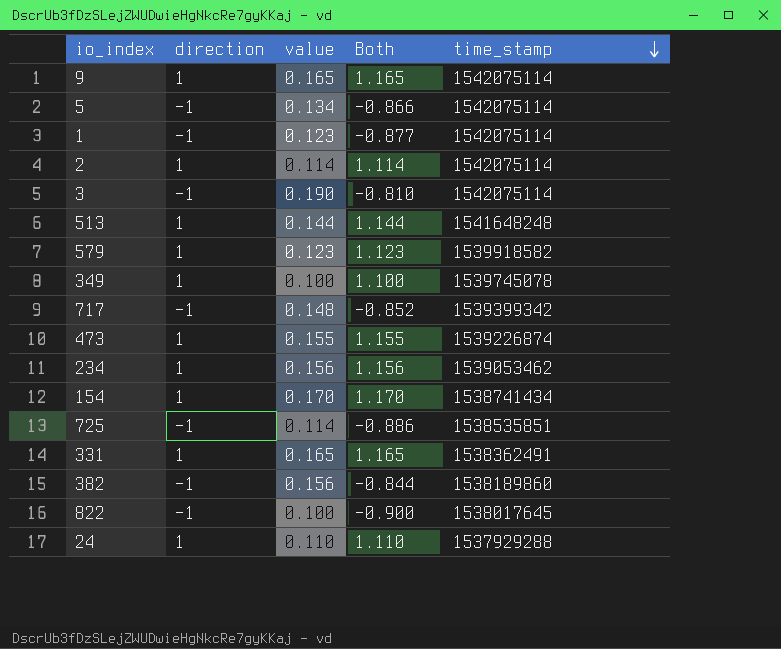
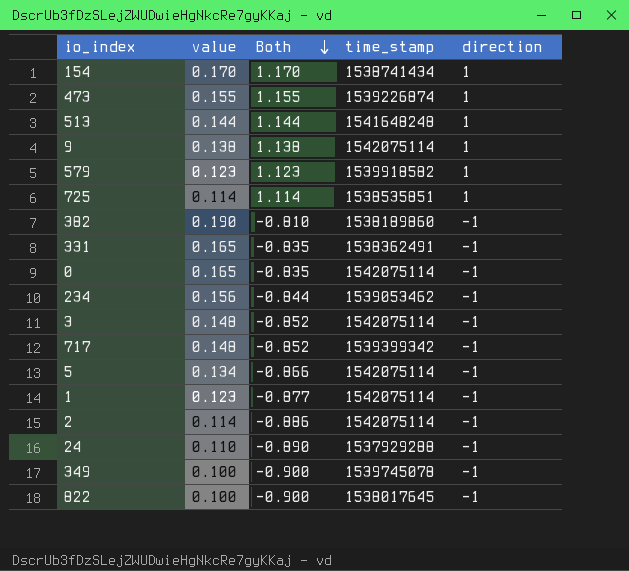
row order: time_stamp descending -> Both descending
column direction | position: 2 -> 5
9 | value: 0.165 -> 0.138
9 | Both: 1.165 -> 1.138
725 | Both: -0.886 -> 1.114
725 | direction: -1 -> 1
382 | value: 0.156 -> 0.190
382 | Both: -0.844 -> -0.810
331 | Both: 1.165 -> -0.835
331 | direction: 1 -> -1
row 0: none -> 0.165 | -0.835 | 1542075114 | -1
234 | Both: 1.156 -> -0.844
234 | direction: 1 -> -1
3 | value: 0.190 -> 0.148
3 | Both: -0.810 -> -0.852
2 | Both: 1.114 -> -0.886
2 | direction: 1 -> -1
24 | Both: 1.110 -> -0.890
24 | direction: 1 -> -1
349 | Both: 1.100 -> -0.900
349 | direction: 1 -> -1

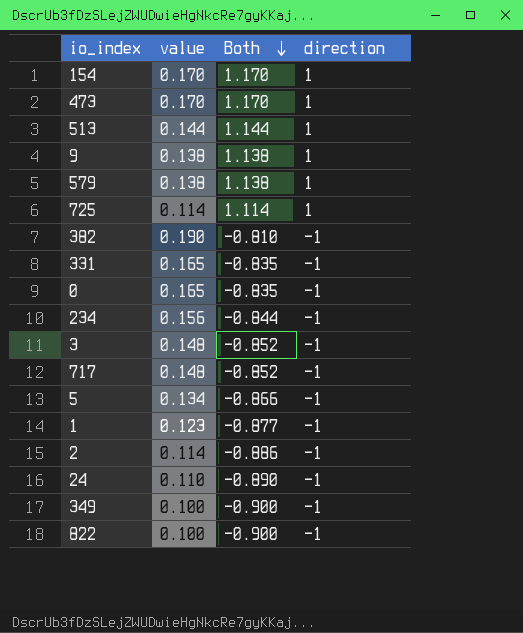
column time_stamp | position: 4 -> none
473 | value: 0.155 -> 0.170
473 | Both: 1.155 -> 1.170
579 | value: 0.123 -> 0.138
579 | Both: 1.123 -> 1.138

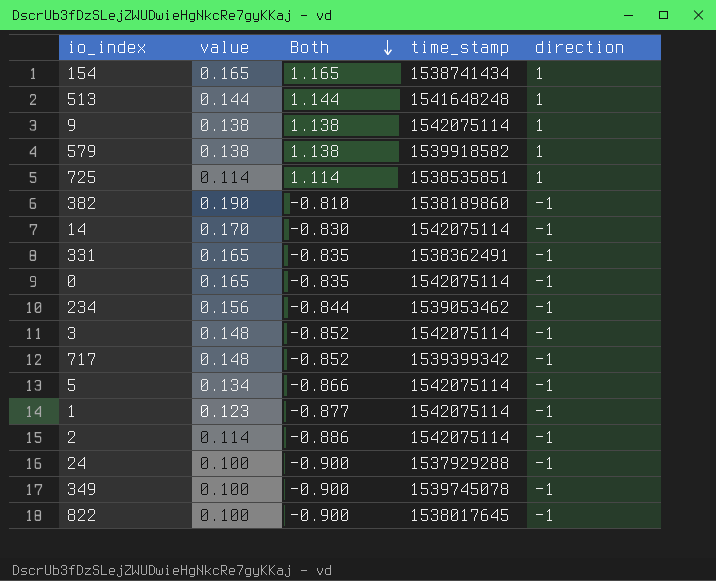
column time_stamp | position: none -> 4
row 473: 0.170 | 1.170 | 1 -> none
154 | value: 0.170 -> 0.165
154 | Both: 1.170 -> 1.165
row 14: none -> 0.170 | -0.830 | 1542075114 | -1
24 | value: 0.110 -> 0.100
24 | Both: -0.890 -> -0.900

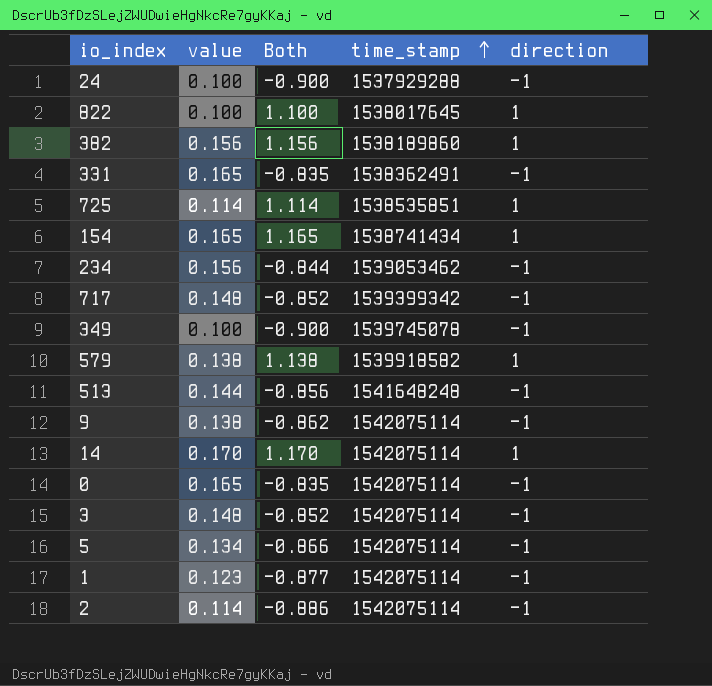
row order: Both descending -> time_stamp ascending
822 | Both: -0.900 -> 1.100
822 | direction: -1 -> 1
382 | value: 0.190 -> 0.156
382 | Both: -0.810 -> 1.156
382 | direction: -1 -> 1
513 | Both: 1.144 -> -0.856
513 | direction: 1 -> -1
9 | Both: 1.138 -> -0.862
9 | direction: 1 -> -1
14 | Both: -0.830 -> 1.170
14 | direction: -1 -> 1

